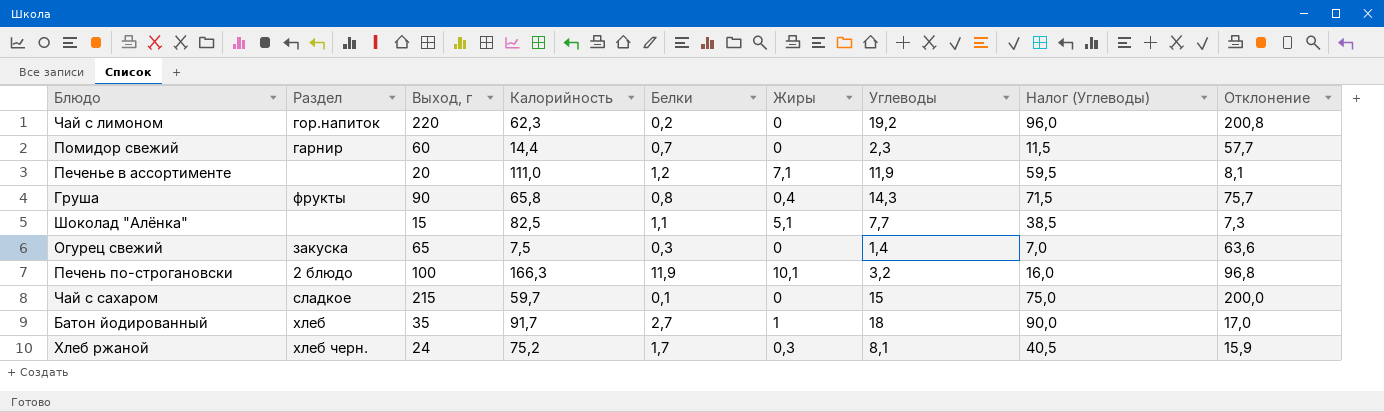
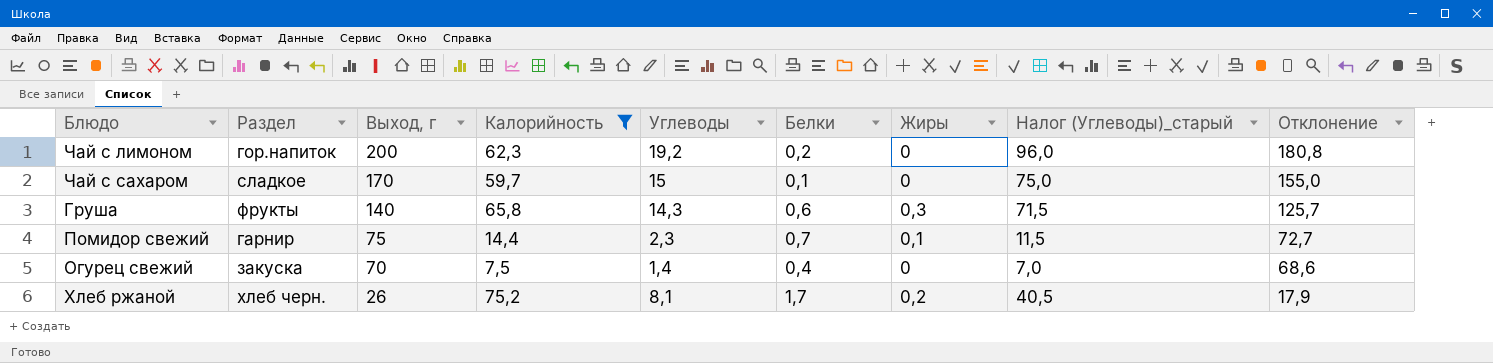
filter: none -> Калорийность <= 75,2
row order: none -> Выход, г descending
column Углеводы | position: 7 -> 5
column name: Налог (Углеводы) -> Налог (Углеводы)_старый
Чай с лимоном | Выход, г: 220 -> 200
Чай с лимоном | Отклонение: 200,8 -> 180,8
Чай с сахаром | Выход, г: 215 -> 170
Чай с сахаром | Отклонение: 200,0 -> 155,0
Груша | Выход, г: 90 -> 140
Груша | Белки: 0,8 -> 0,6
Груша | Жиры: 0,4 -> 0,3
Груша | Отклонение: 75,7 -> 125,7
Помидор свежий | Выход, г: 60 -> 75
Помидор свежий | Жиры: 0 -> 0,1
Помидор свежий | Отклонение: 57,7 -> 72,7
Огурец свежий | Выход, г: 65 -> 70
Огурец свежий | Белки: 0,3 -> 0,4
Огурец свежий | Отклонение: 63,6 -> 68,6
Хлеб ржаной | Выход, г: 24 -> 26
Хлеб ржаной | Жиры: 0,3 -> 0,2
Хлеб ржаной | Отклонение: 15,9 -> 17,9

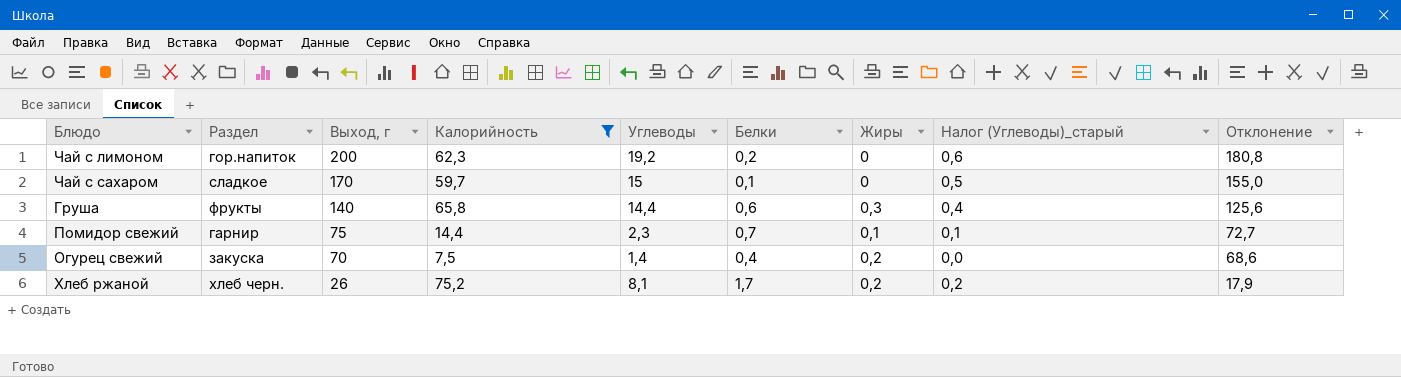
column Налог (Углеводы)_старый | formula: [Углеводы] * 5 -> [Углеводы] * 0,03
Груша | Углеводы: 14,3 -> 14,4
Груша | Отклонение: 125,7 -> 125,6
Огурец свежий | Жиры: 0 -> 0,2

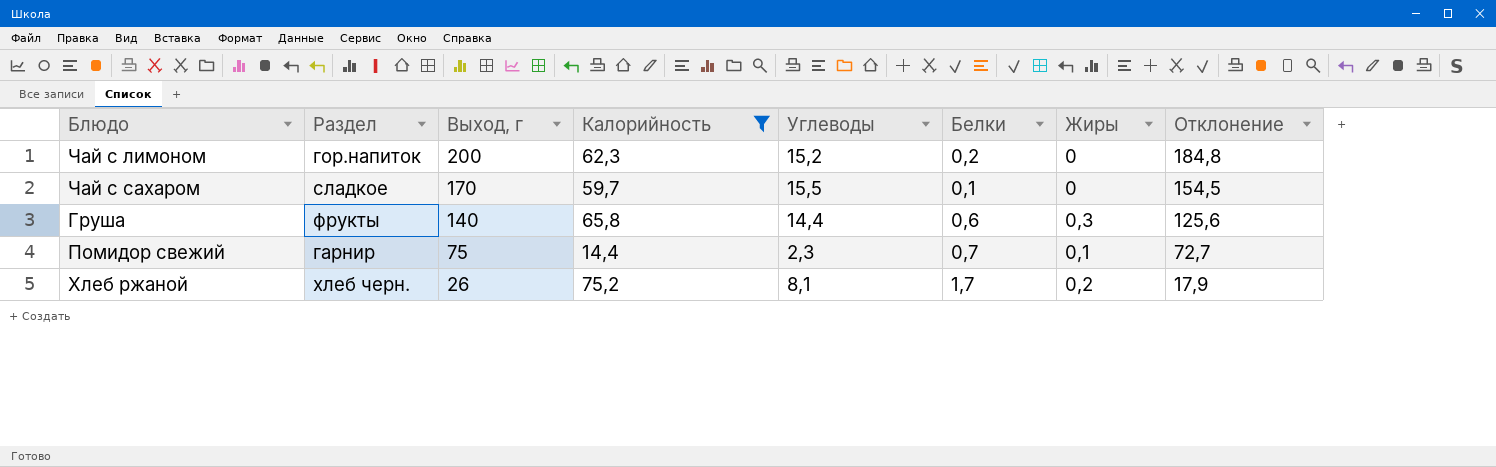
column Налог (Углеводы)_старый | formula: [Углеводы] * 0,03 -> none
row Огурец свежий: закуска | 70 | 7,5 | 1,4 | 0,4 | 0,2 | 0,0 | 68,6 -> none
Чай с лимоном | Углеводы: 19,2 -> 15,2
Чай с лимоном | Отклонение: 180,8 -> 184,8
Чай с сахаром | Углеводы: 15 -> 15,5
Чай с сахаром | Отклонение: 155,0 -> 154,5

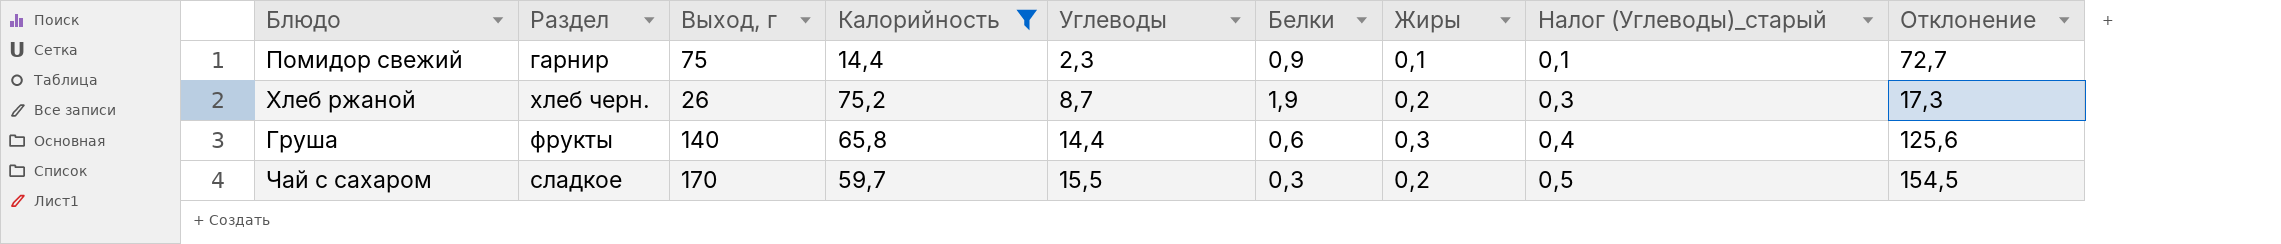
row order: Выход, г descending -> Углеводы ascending
column Налог (Углеводы)_старый | formula: none -> [Углеводы] * 0,03
row Чай с лимоном: гор.напиток | 200 | 62,3 | 15,2 | 0,2 | 0 | 184,8 -> none
Помидор свежий | Белки: 0,7 -> 0,9
Хлеб ржаной | Углеводы: 8,1 -> 8,7
Хлеб ржаной | Белки: 1,7 -> 1,9
Хлеб ржаной | Отклонение: 17,9 -> 17,3
Чай с сахаром | Белки: 0,1 -> 0,3
Чай с сахаром | Жиры: 0 -> 0,2

